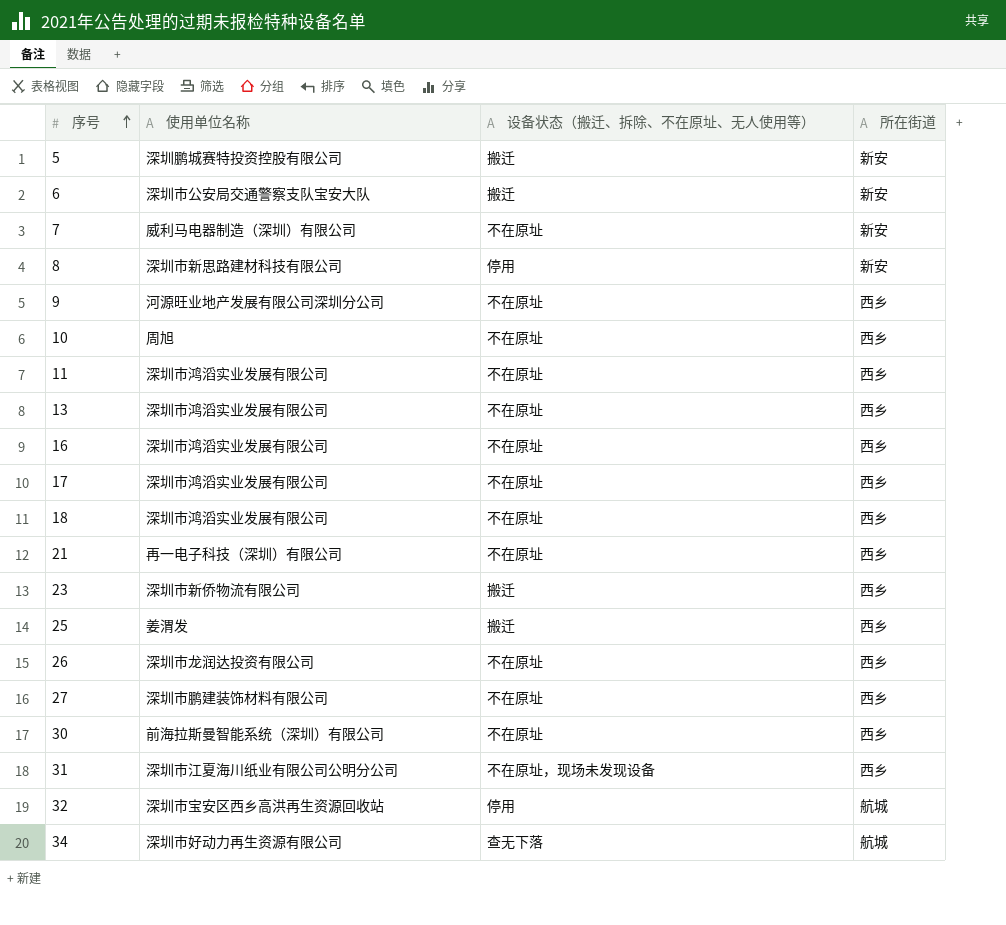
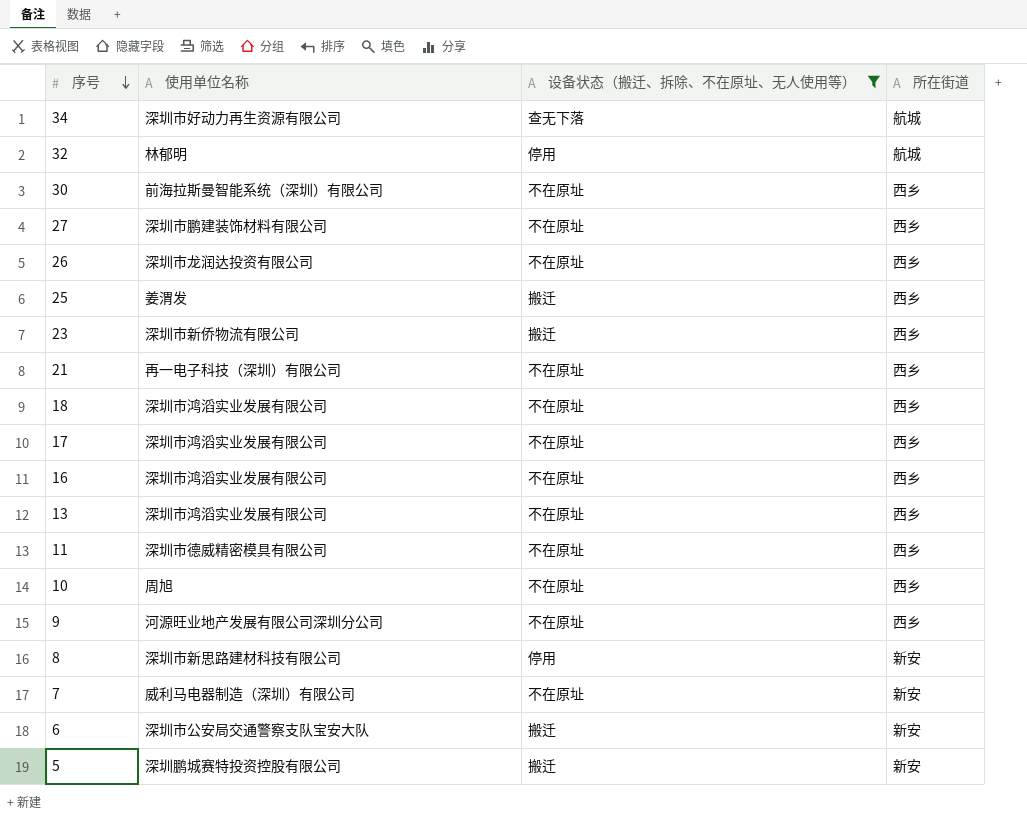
filter: none -> 设备状态（搬迁、拆除、不在原址、无人使用等） != 不在原址，现场未发现设备
row order: 序号 ascending -> 序号 descending
32 | 使用单位名称: 深圳市宝安区西乡高洪再生资源回收站 -> 林郁明
11 | 使用单位名称: 深圳市鸿滔实业发展有限公司 -> 深圳市德威精密模具有限公司

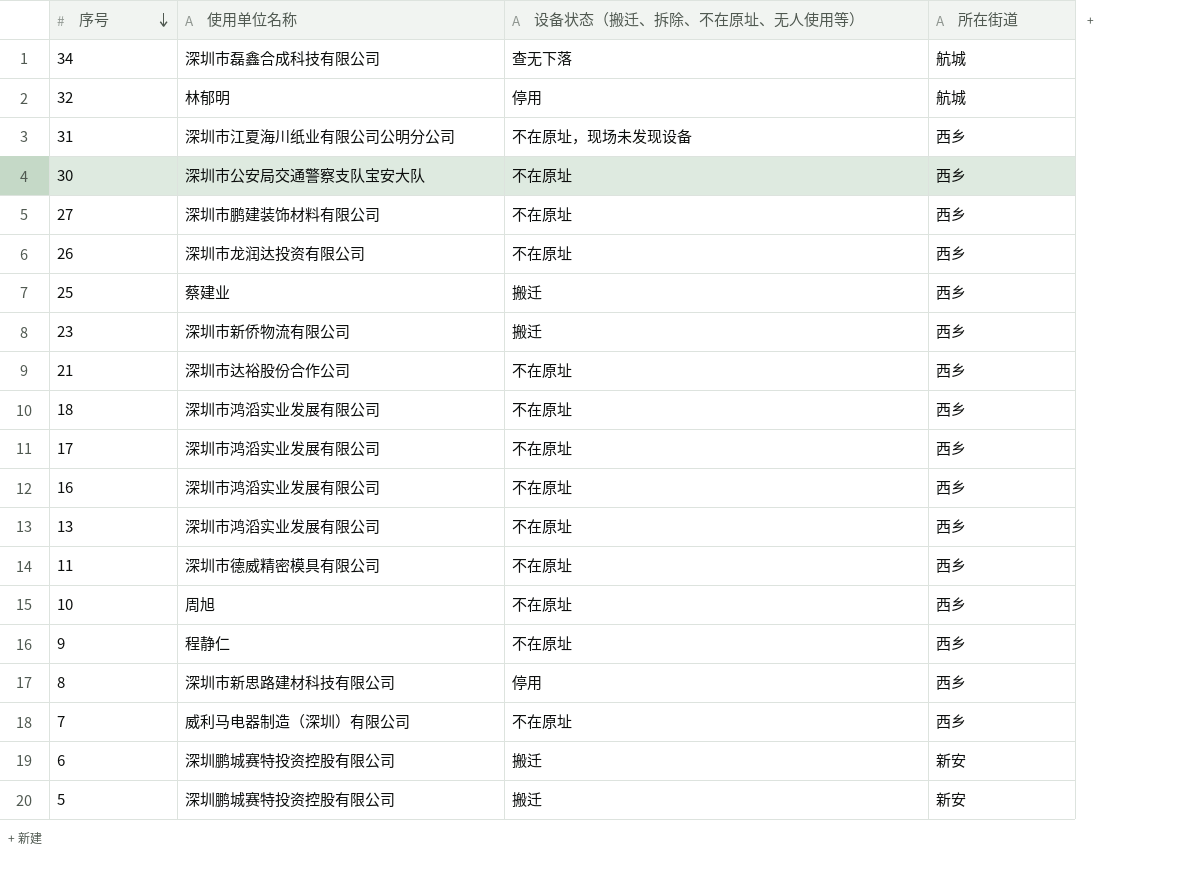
filter: 设备状态（搬迁、拆除、不在原址、无人使用等） != 不在原址，现场未发现设备 -> none
34 | 使用单位名称: 深圳市好动力再生资源有限公司 -> 深圳市磊鑫合成科技有限公司
30 | 使用单位名称: 前海拉斯曼智能系统（深圳）有限公司 -> 深圳市公安局交通警察支队宝安大队
25 | 使用单位名称: 姜渭发 -> 蔡建业
21 | 使用单位名称: 再一电子科技（深圳）有限公司 -> 深圳市达裕股份合作公司
9 | 使用单位名称: 河源旺业地产发展有限公司深圳分公司 -> 程静仁
8 | 所在街道: 新安 -> 西乡
7 | 所在街道: 新安 -> 西乡
6 | 使用单位名称: 深圳市公安局交通警察支队宝安大队 -> 深圳鹏城赛特投资控股有限公司

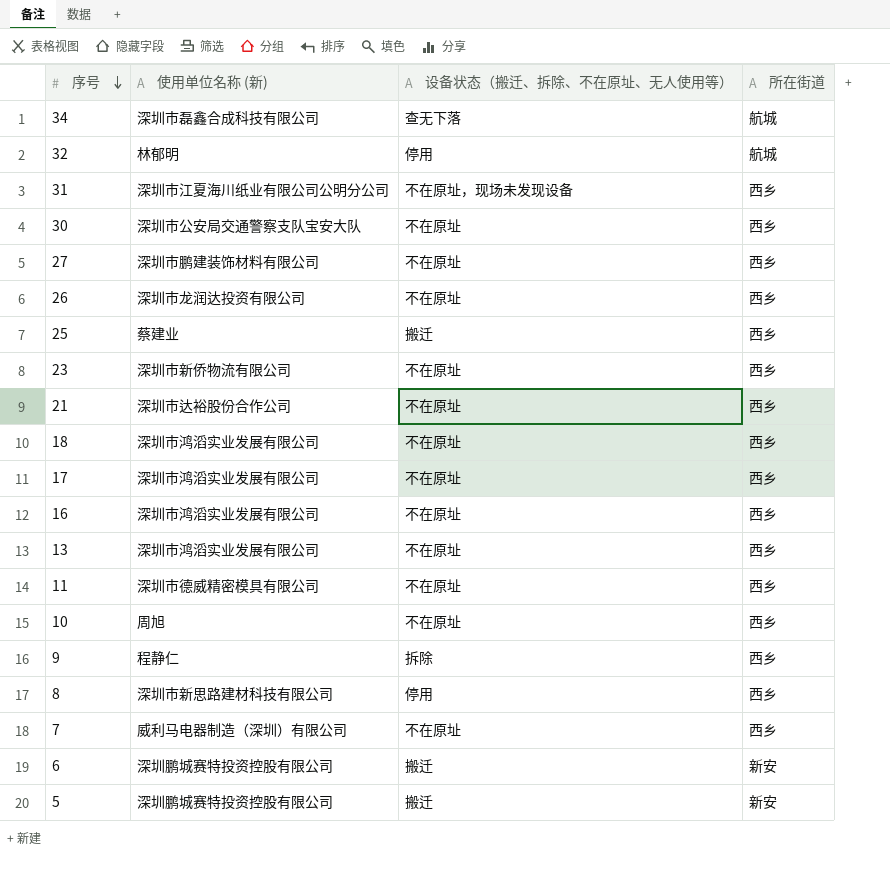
column name: 使用单位名称 -> 使用单位名称 (新)
23 | 设备状态（搬迁、拆除、不在原址、无人使用等）: 搬迁 -> 不在原址
9 | 设备状态（搬迁、拆除、不在原址、无人使用等）: 不在原址 -> 拆除

